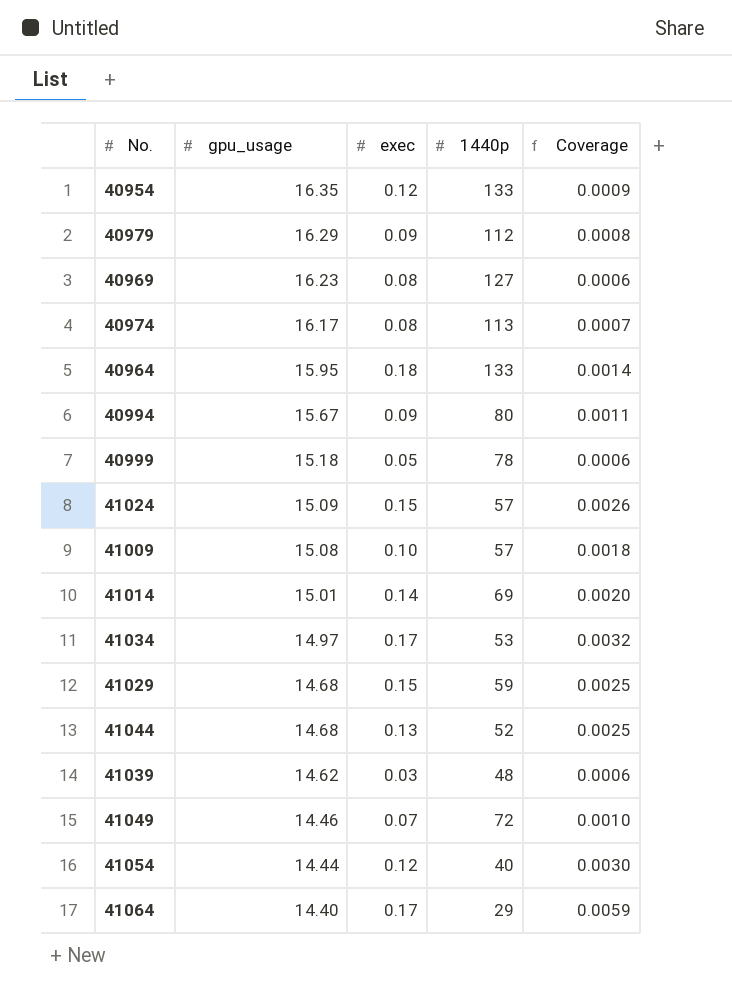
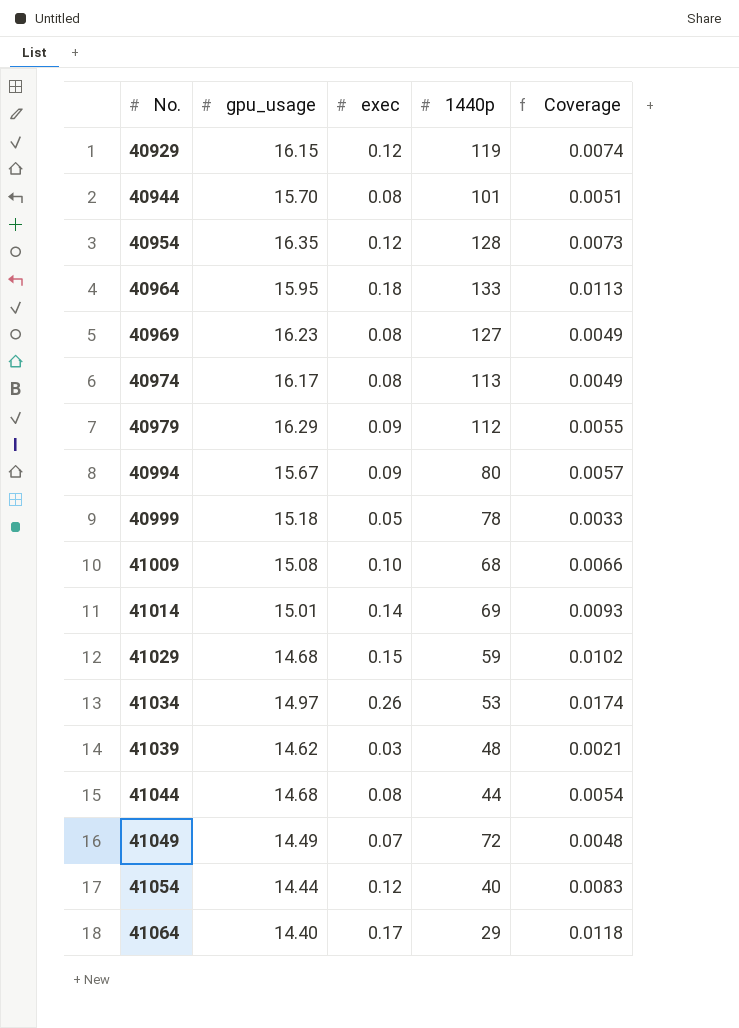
row order: gpu_usage descending -> No. ascending
column Coverage | formula: [exec] / [1440p] -> [exec] / [gpu_usage]
row 41024: 15.09 | 0.15 | 57 | 0.0026 -> none
row 40929: none -> 16.15 | 0.12 | 119 | 0.0074
row 40944: none -> 15.70 | 0.08 | 101 | 0.0051
40954 | 1440p: 133 -> 128
41009 | 1440p: 57 -> 68
41034 | exec: 0.17 -> 0.26
41044 | exec: 0.13 -> 0.08
41044 | 1440p: 52 -> 44
41049 | gpu_usage: 14.46 -> 14.49

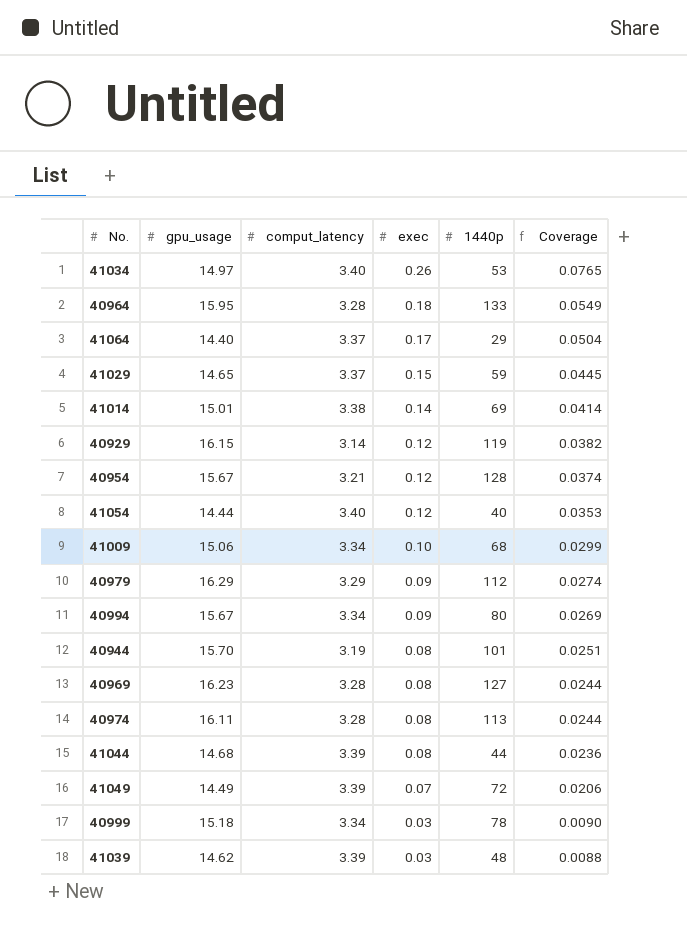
row order: No. ascending -> exec descending
column comput_latency | position: none -> 3
column Coverage | formula: [exec] / [gpu_usage] -> [exec] / [comput_latency]
41029 | gpu_usage: 14.68 -> 14.65
40954 | gpu_usage: 16.35 -> 15.67
41009 | gpu_usage: 15.08 -> 15.06
40974 | gpu_usage: 16.17 -> 16.11
40999 | exec: 0.05 -> 0.03

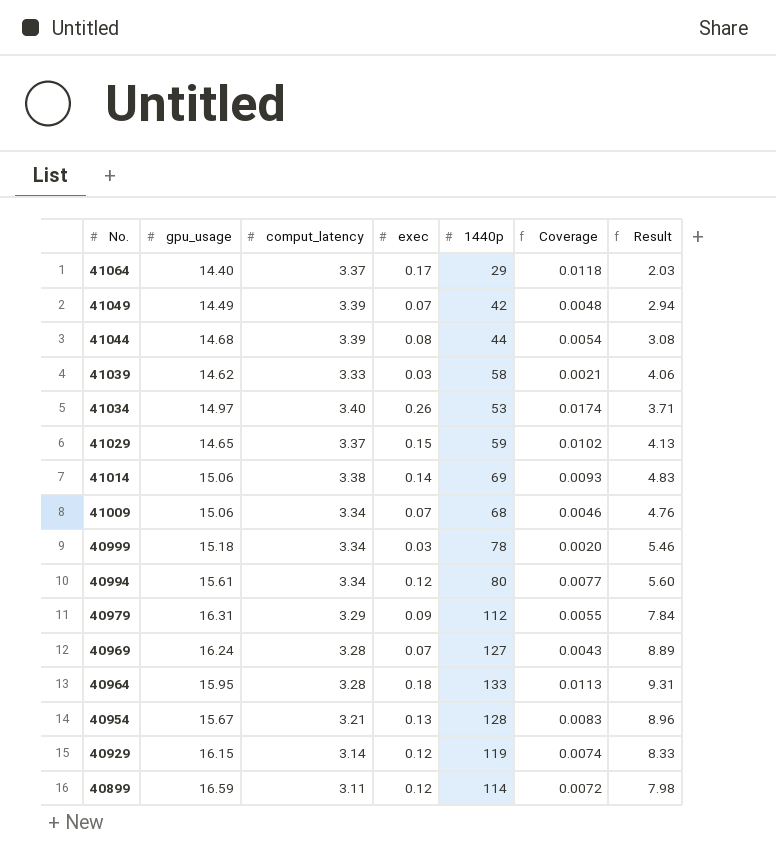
row order: exec descending -> No. descending
column Coverage | formula: [exec] / [comput_latency] -> [exec] / [gpu_usage]
column Result | formula: none -> [1440p] * 0.07
row 41054: 14.44 | 3.40 | 0.12 | 40 | 0.0353 -> none
row 40944: 15.70 | 3.19 | 0.08 | 101 | 0.0251 -> none
row 40974: 16.11 | 3.28 | 0.08 | 113 | 0.0244 -> none
41049 | 1440p: 72 -> 42
41039 | comput_latency: 3.39 -> 3.33
41039 | 1440p: 48 -> 58
41014 | gpu_usage: 15.01 -> 15.06
41009 | exec: 0.10 -> 0.07
40994 | gpu_usage: 15.67 -> 15.61
40994 | exec: 0.09 -> 0.12
40979 | gpu_usage: 16.29 -> 16.31
40969 | gpu_usage: 16.23 -> 16.24
40969 | exec: 0.08 -> 0.07
40954 | exec: 0.12 -> 0.13
row 40899: none -> 16.59 | 3.11 | 0.12 | 114 | 0.0072 | 7.98

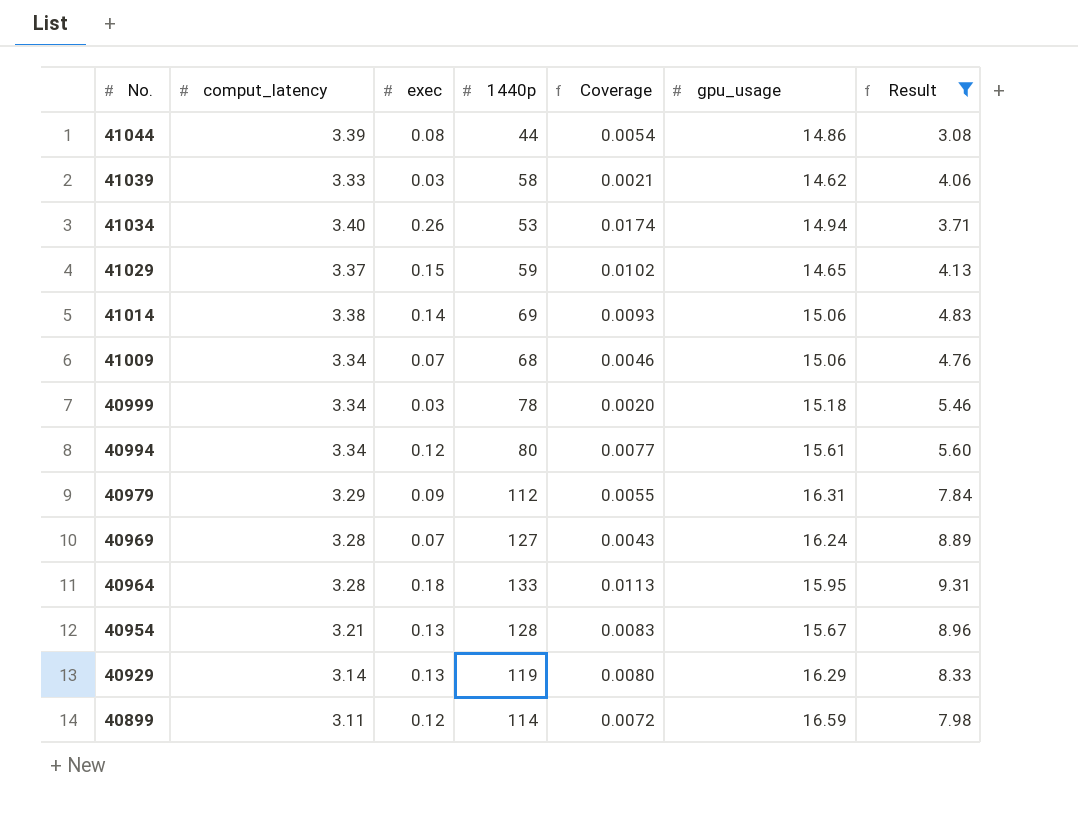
filter: none -> Result >= 3.08
column gpu_usage | position: 2 -> 6
41044 | gpu_usage: 14.68 -> 14.86
41034 | gpu_usage: 14.97 -> 14.94
40929 | exec: 0.12 -> 0.13
40929 | Coverage: 0.0074 -> 0.0080
40929 | gpu_usage: 16.15 -> 16.29

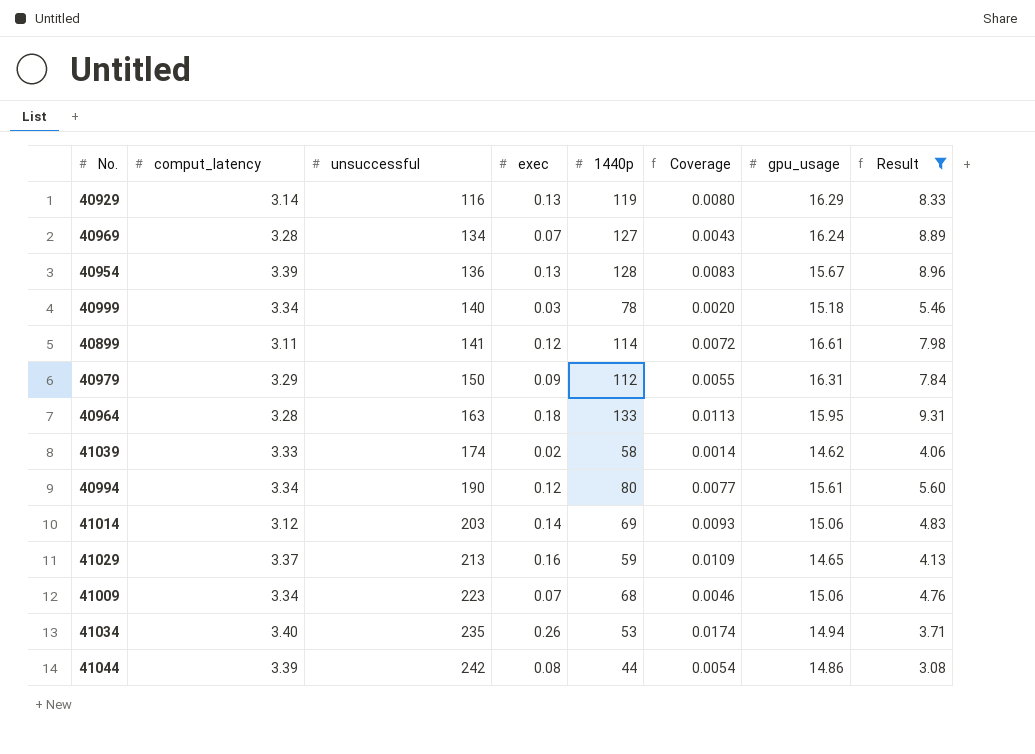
row order: No. descending -> unsuccessful ascending
column unsuccessful | position: none -> 3
40954 | comput_latency: 3.21 -> 3.39
40899 | gpu_usage: 16.59 -> 16.61
41039 | exec: 0.03 -> 0.02
41039 | Coverage: 0.0021 -> 0.0014
41014 | comput_latency: 3.38 -> 3.12
41029 | exec: 0.15 -> 0.16
41029 | Coverage: 0.0102 -> 0.0109

